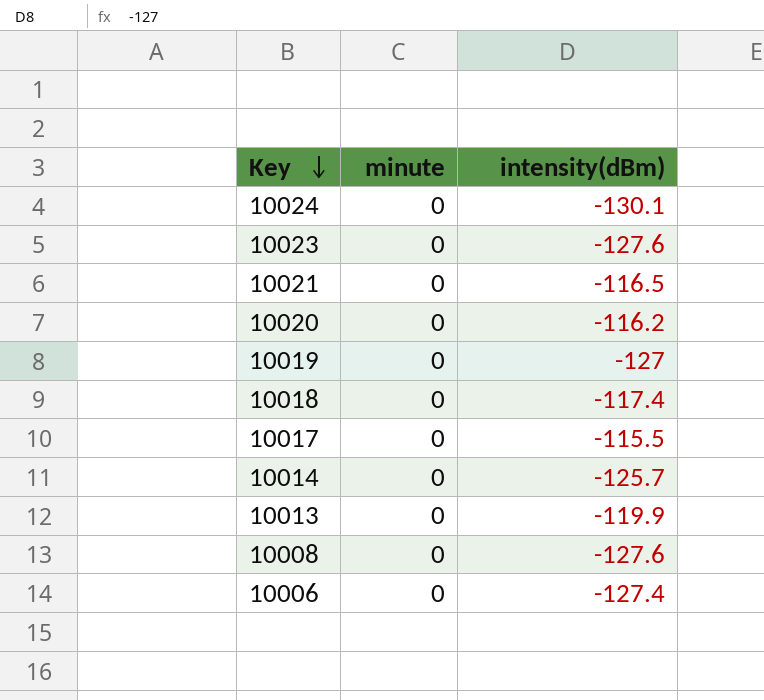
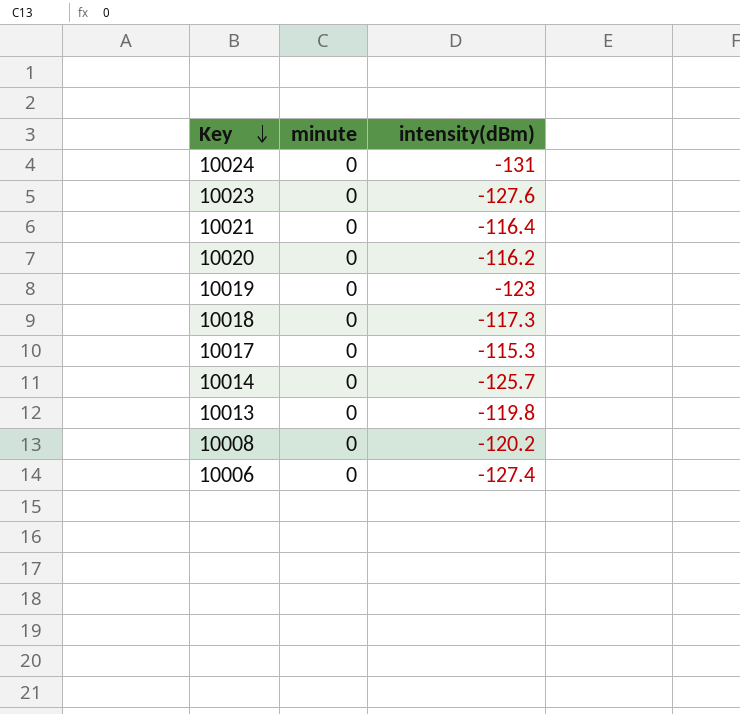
10024 | intensity(dBm): -130.1 -> -131
10021 | intensity(dBm): -116.5 -> -116.4
10019 | intensity(dBm): -127 -> -123
10018 | intensity(dBm): -117.4 -> -117.3
10017 | intensity(dBm): -115.5 -> -115.3
10013 | intensity(dBm): -119.9 -> -119.8
10008 | intensity(dBm): -127.6 -> -120.2

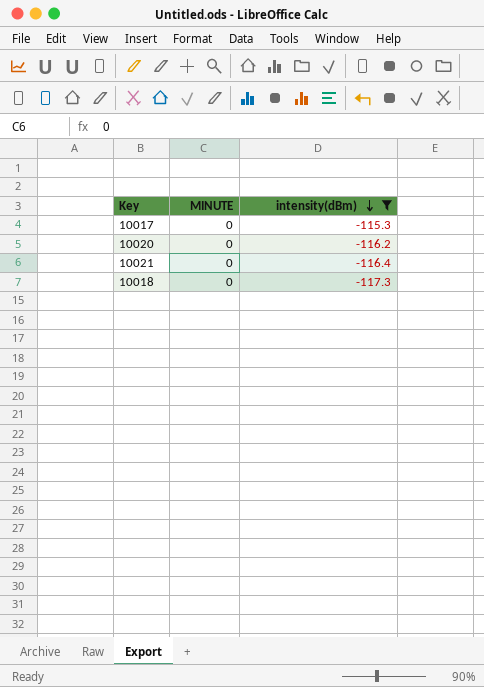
filter: none -> intensity(dBm) >= -117.3
row order: Key descending -> intensity(dBm) descending
column name: minute -> MINUTE

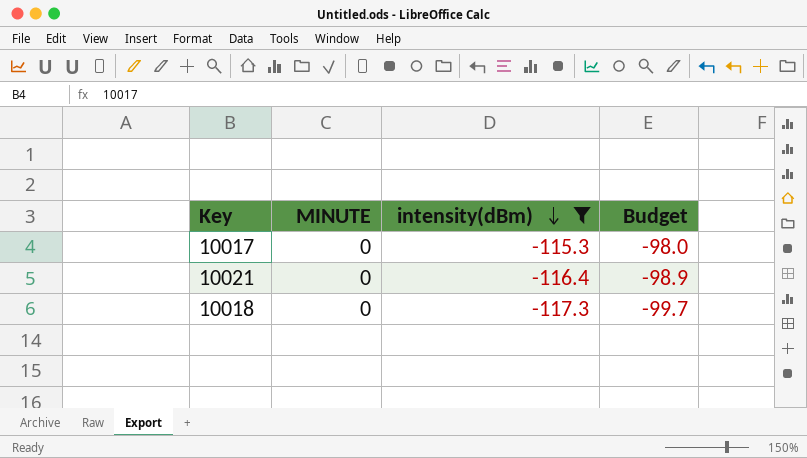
column Budget | formula: none -> [intensity(dBm)] * 0.85
row 10020: 0 | -116.2 -> none

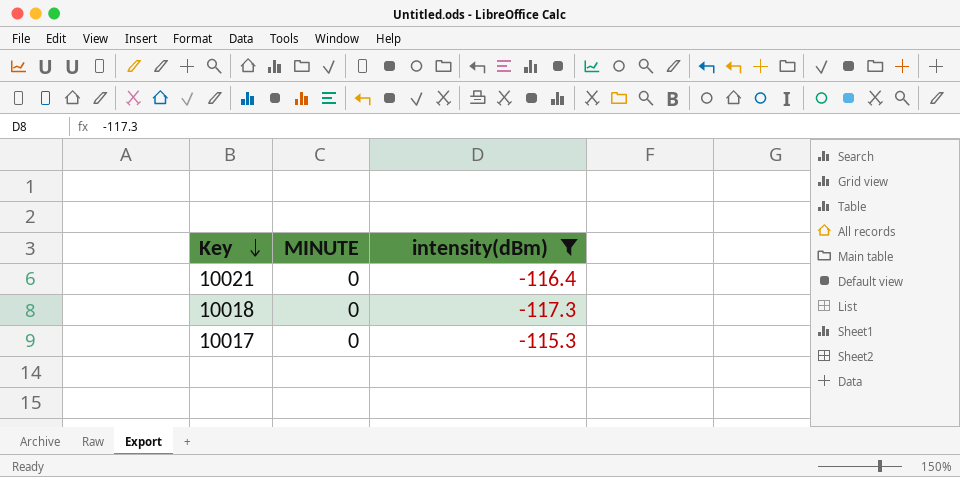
row order: intensity(dBm) descending -> Key descending
column Budget | formula: [intensity(dBm)] * 0.85 -> none

